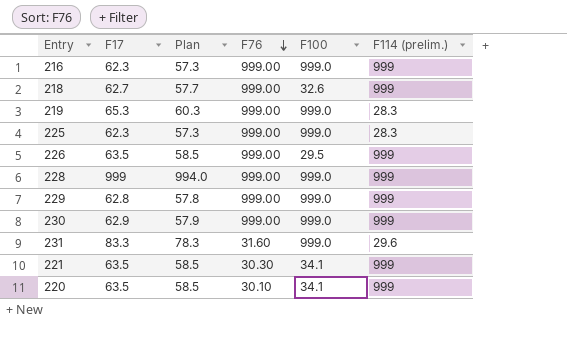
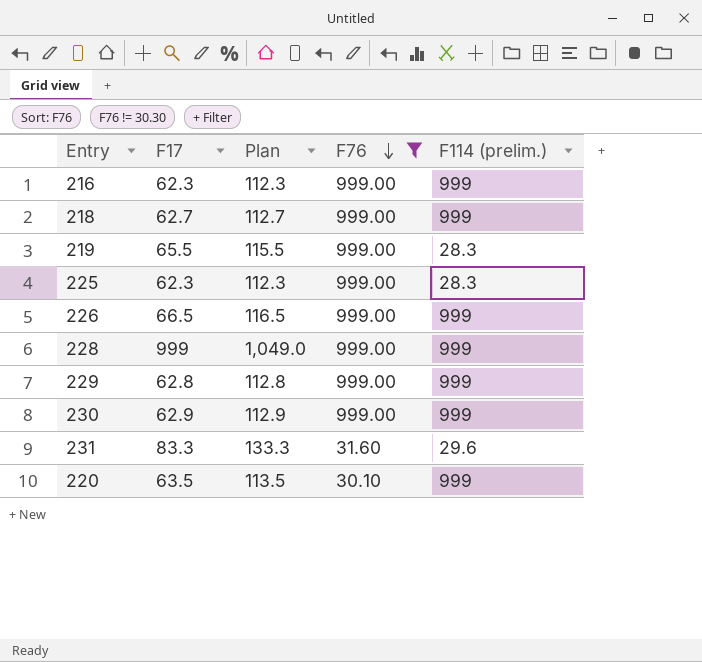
filter: none -> F76 != 30.30
column F100 | position: 5 -> none
column Plan | formula: [F17] - 5 -> [F17] + 50
219 | F17: 65.3 -> 65.5
226 | F17: 63.5 -> 66.5

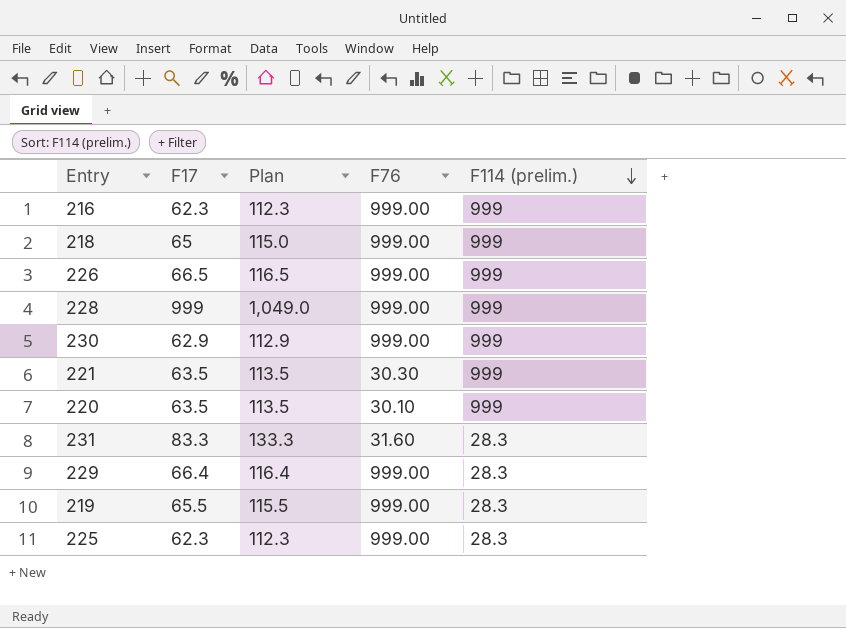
filter: F76 != 30.30 -> none
row order: F76 descending -> F114 (prelim.) descending
218 | F17: 62.7 -> 65
218 | Plan: 112.7 -> 115.0
231 | F114 (prelim.): 29.6 -> 28.3
229 | F17: 62.8 -> 66.4
229 | Plan: 112.8 -> 116.4
229 | F114 (prelim.): 999 -> 28.3

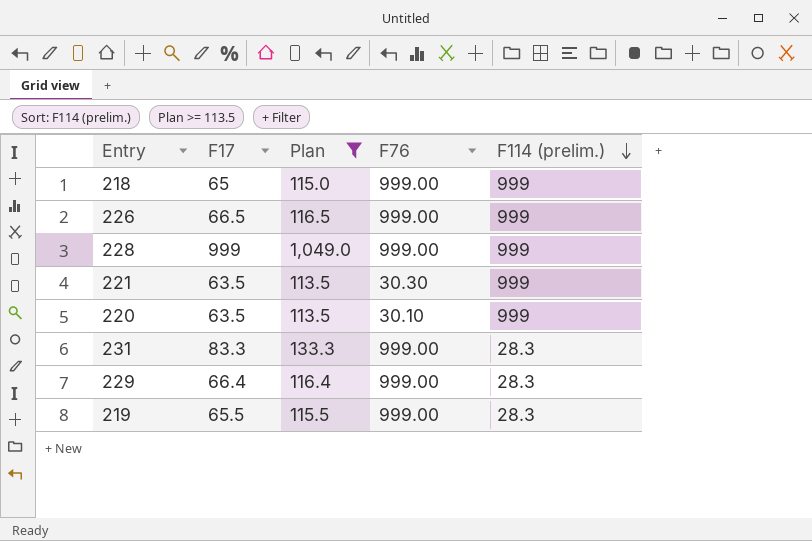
filter: none -> Plan >= 113.5
231 | F76: 31.60 -> 999.00

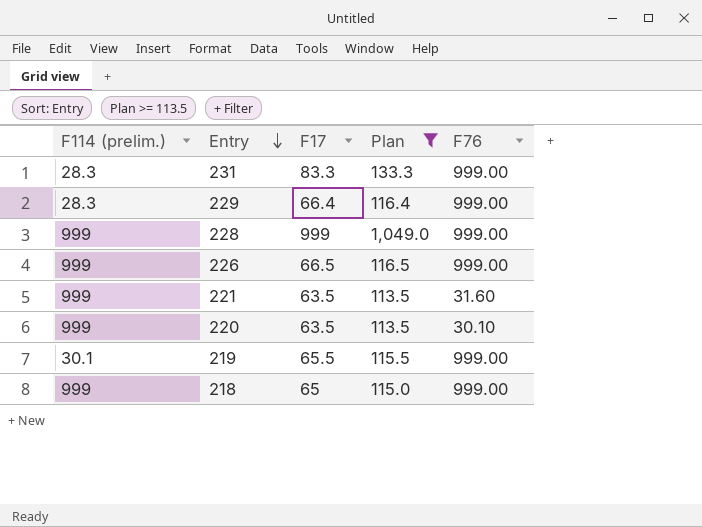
row order: F114 (prelim.) descending -> Entry descending
column F114 (prelim.) | position: 5 -> 1
221 | F76: 30.30 -> 31.60
219 | F114 (prelim.): 28.3 -> 30.1

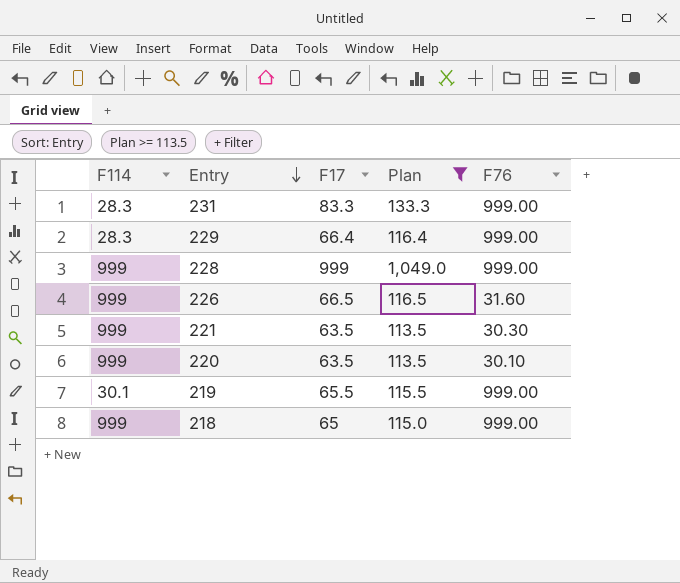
column name: F114 (prelim.) -> F114
226 | F76: 999.00 -> 31.60
221 | F76: 31.60 -> 30.30

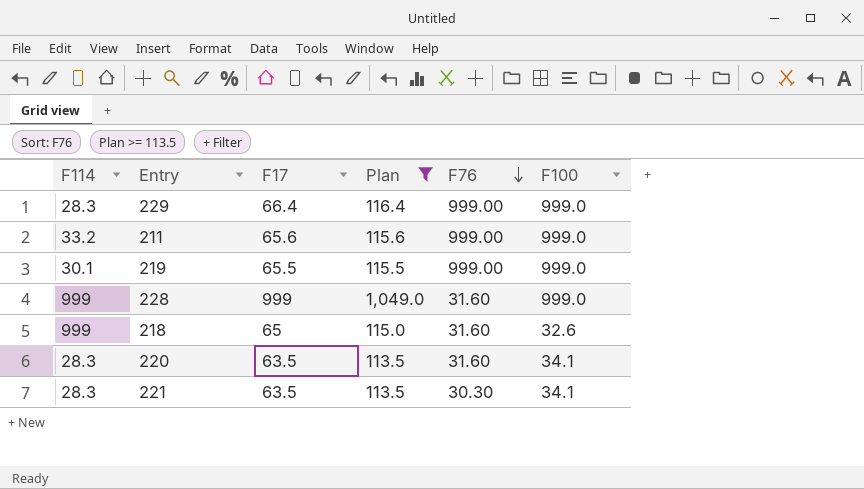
row order: Entry descending -> F76 descending
column F100 | position: none -> 6
row 231: 28.3 | 83.3 | 133.3 | 999.00 -> none
row 226: 999 | 66.5 | 116.5 | 31.60 -> none
row 211: none -> 33.2 | 65.6 | 115.6 | 999.00 | 999.0
228 | F76: 999.00 -> 31.60
218 | F76: 999.00 -> 31.60
220 | F114: 999 -> 28.3
220 | F76: 30.10 -> 31.60
221 | F114: 999 -> 28.3

